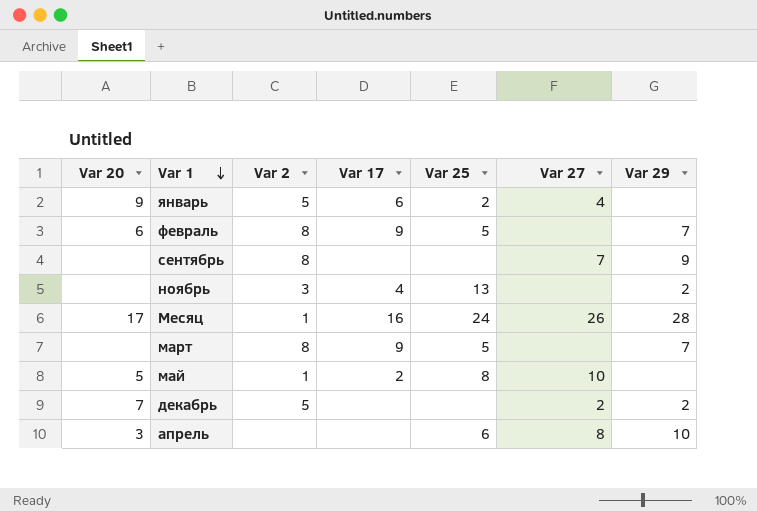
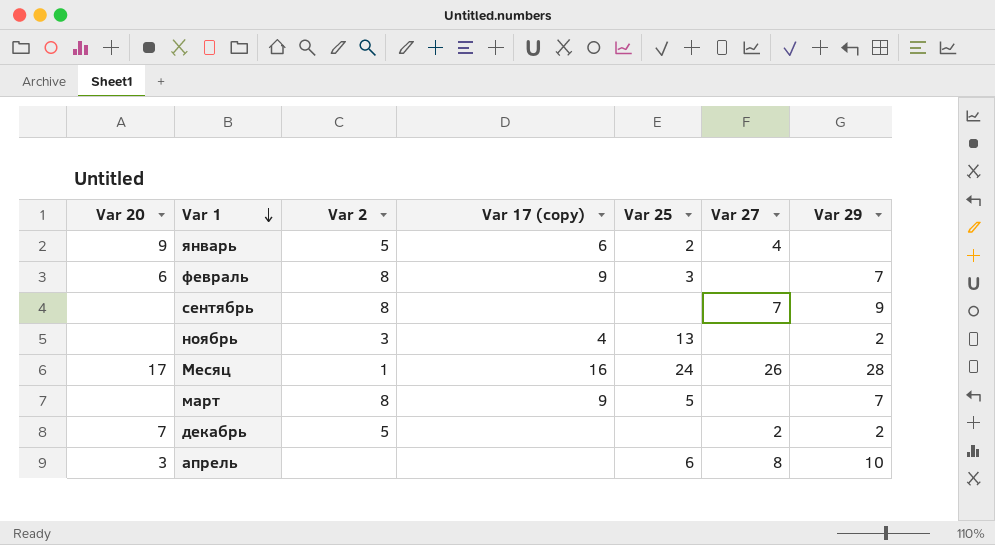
column name: Var 17 -> Var 17 (copy)
row май: 5 | 1 | 2 | 8 | 10 | none -> none
февраль | Var 25: 5 -> 3

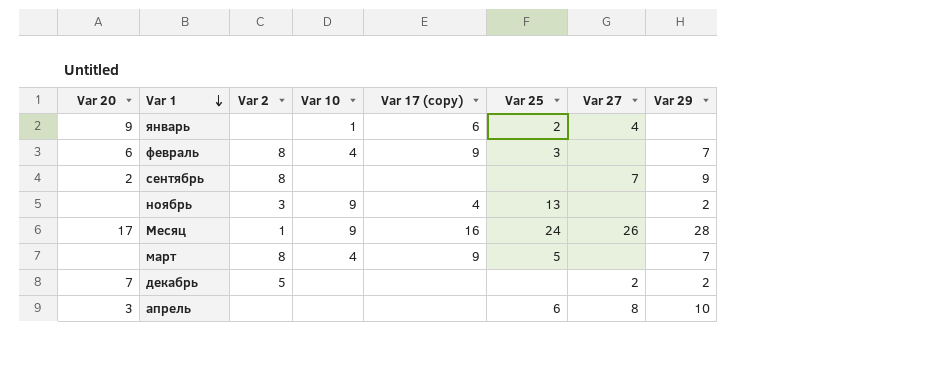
column Var 10 | position: none -> 4
январь | Var 2: 5 -> none
сентябрь | Var 20: none -> 2

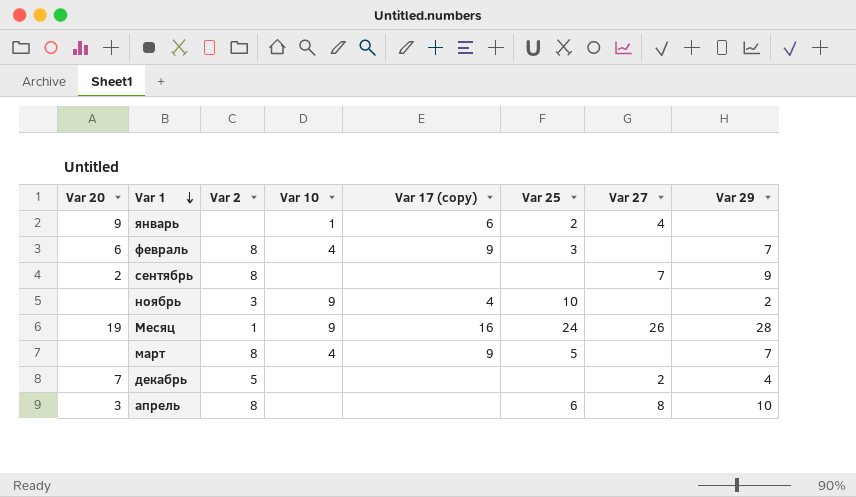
ноябрь | Var 25: 13 -> 10
Месяц | Var 20: 17 -> 19
декабрь | Var 29: 2 -> 4
апрель | Var 2: none -> 8

